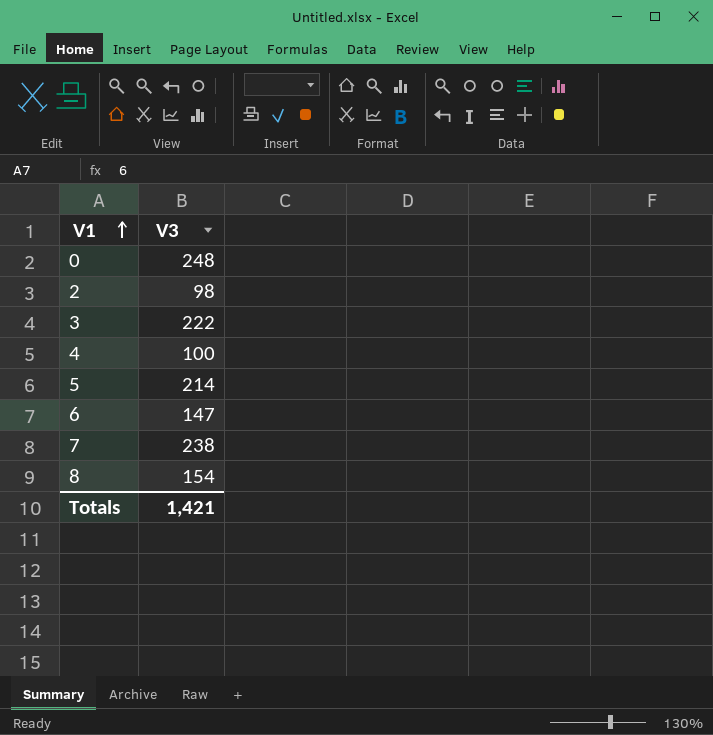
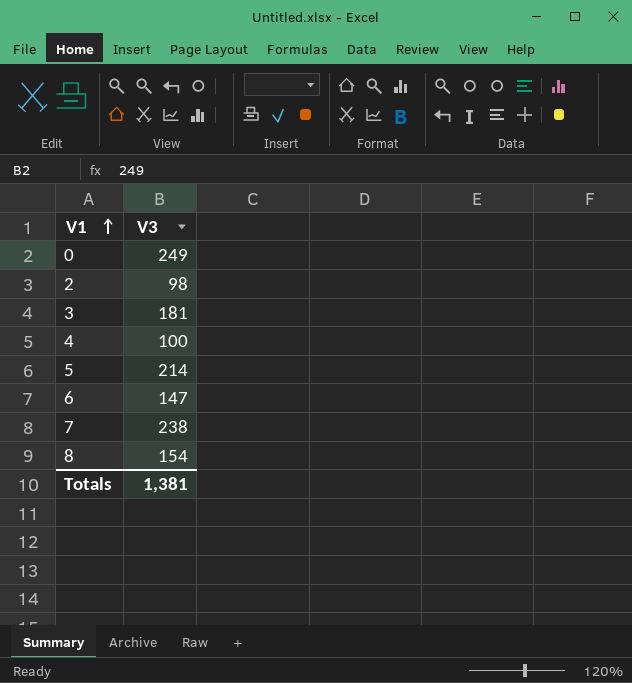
0 | V3: 248 -> 249
3 | V3: 222 -> 181
Totals | V3: 1,421 -> 1,381

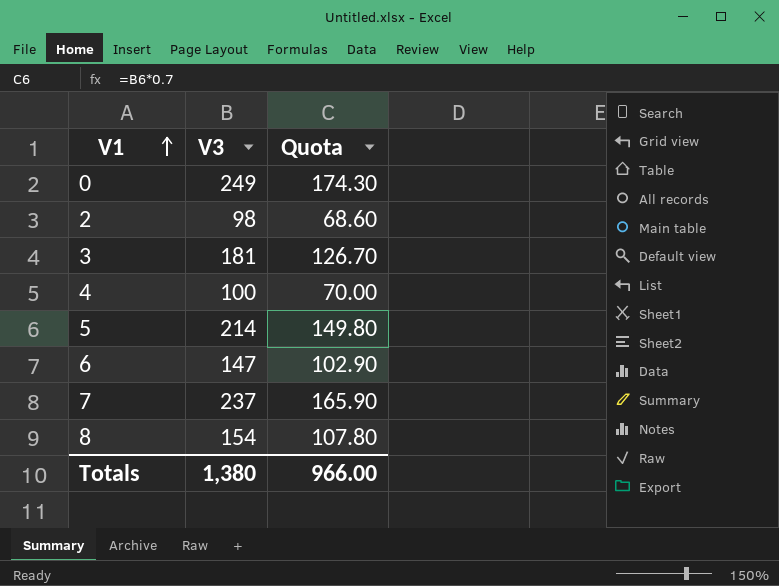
column Quota | formula: none -> [V3] * 0.7
7 | V3: 238 -> 237
Totals | V3: 1,381 -> 1,380

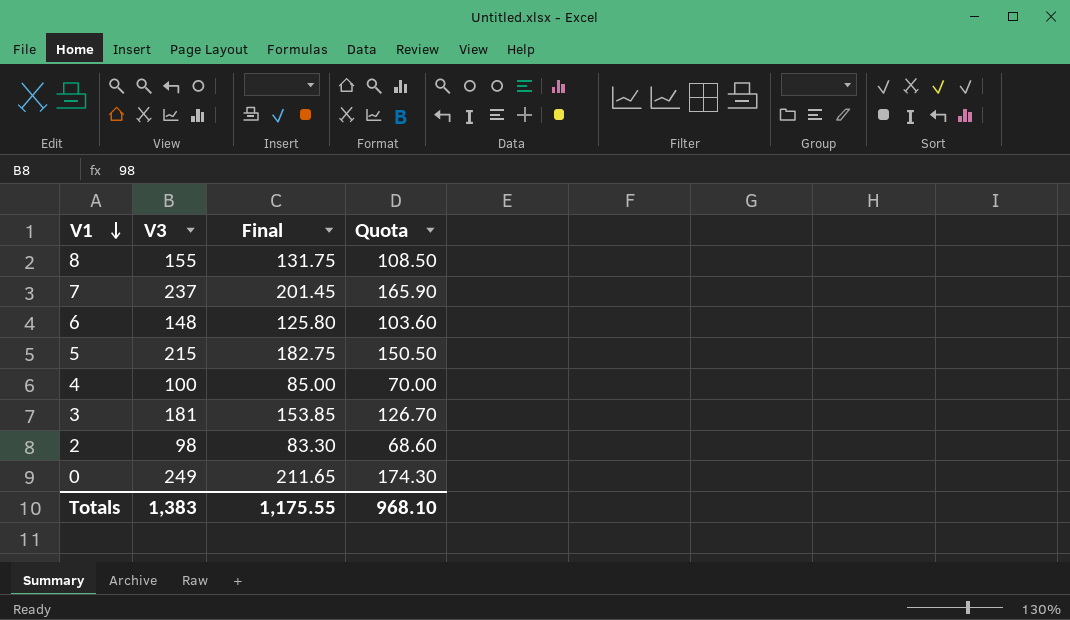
row order: V1 ascending -> V1 descending
column Final | formula: none -> [V3] * 0.85
8 | V3: 154 -> 155
8 | Quota: 107.80 -> 108.50
6 | V3: 147 -> 148
6 | Quota: 102.90 -> 103.60
5 | V3: 214 -> 215
5 | Quota: 149.80 -> 150.50
Totals | V3: 1,380 -> 1,383
Totals | Quota: 966.00 -> 968.10

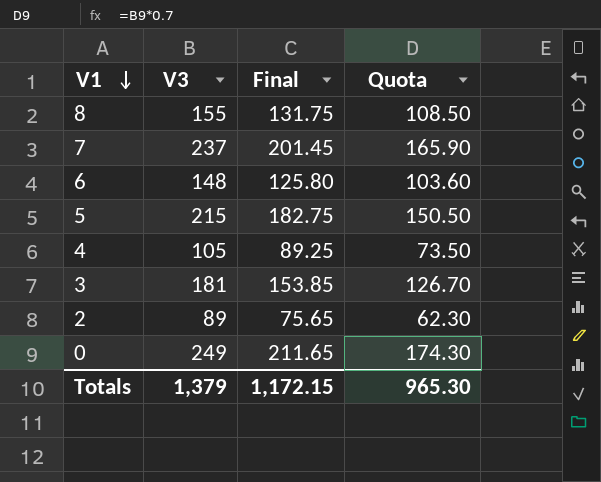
4 | V3: 100 -> 105
4 | Final: 85.00 -> 89.25
4 | Quota: 70.00 -> 73.50
2 | V3: 98 -> 89
2 | Final: 83.30 -> 75.65
2 | Quota: 68.60 -> 62.30
Totals | V3: 1,383 -> 1,379
Totals | Final: 1,175.55 -> 1,172.15
Totals | Quota: 968.10 -> 965.30

